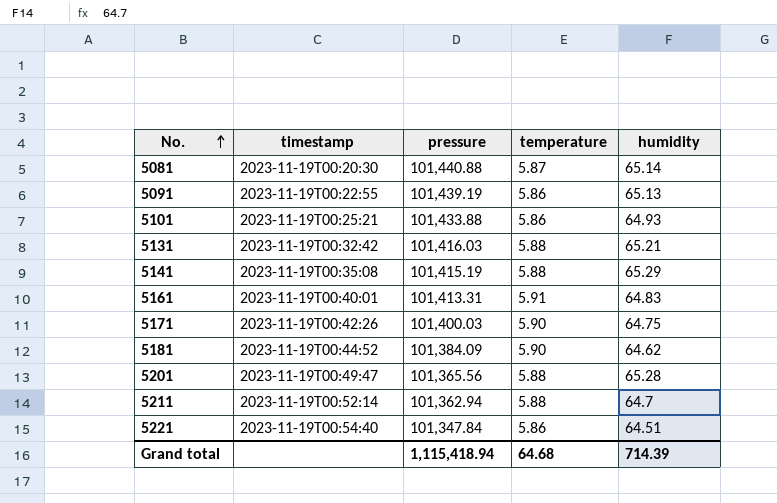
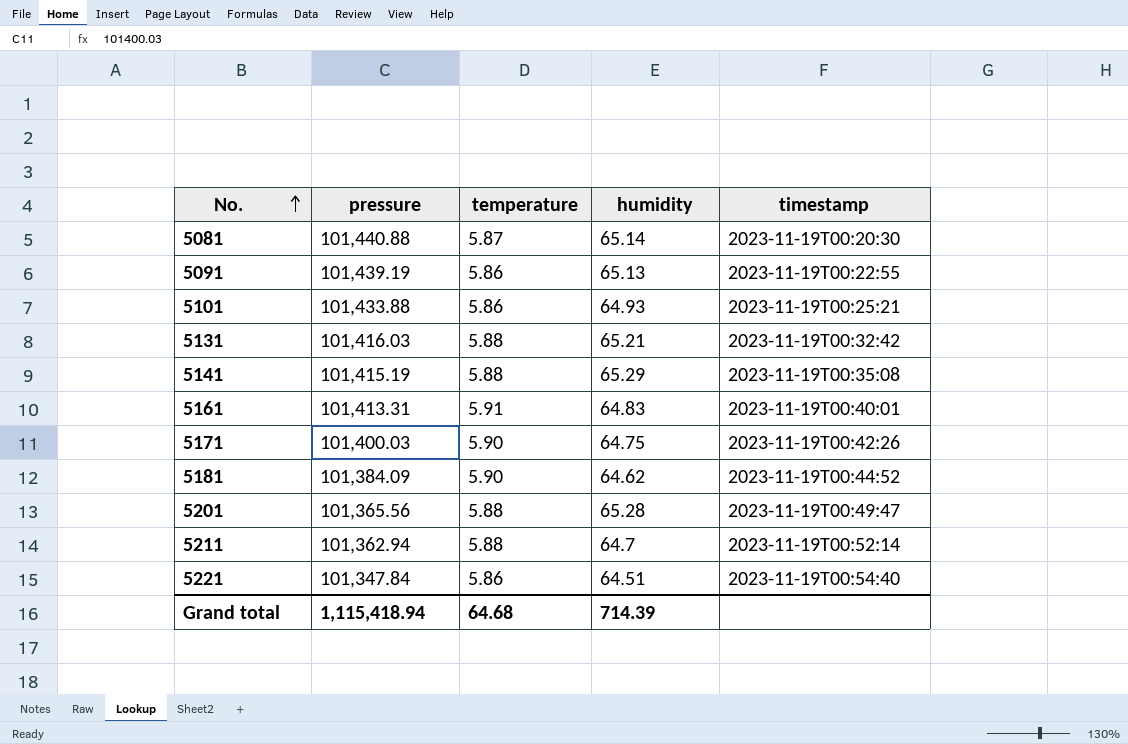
column timestamp | position: 2 -> 5

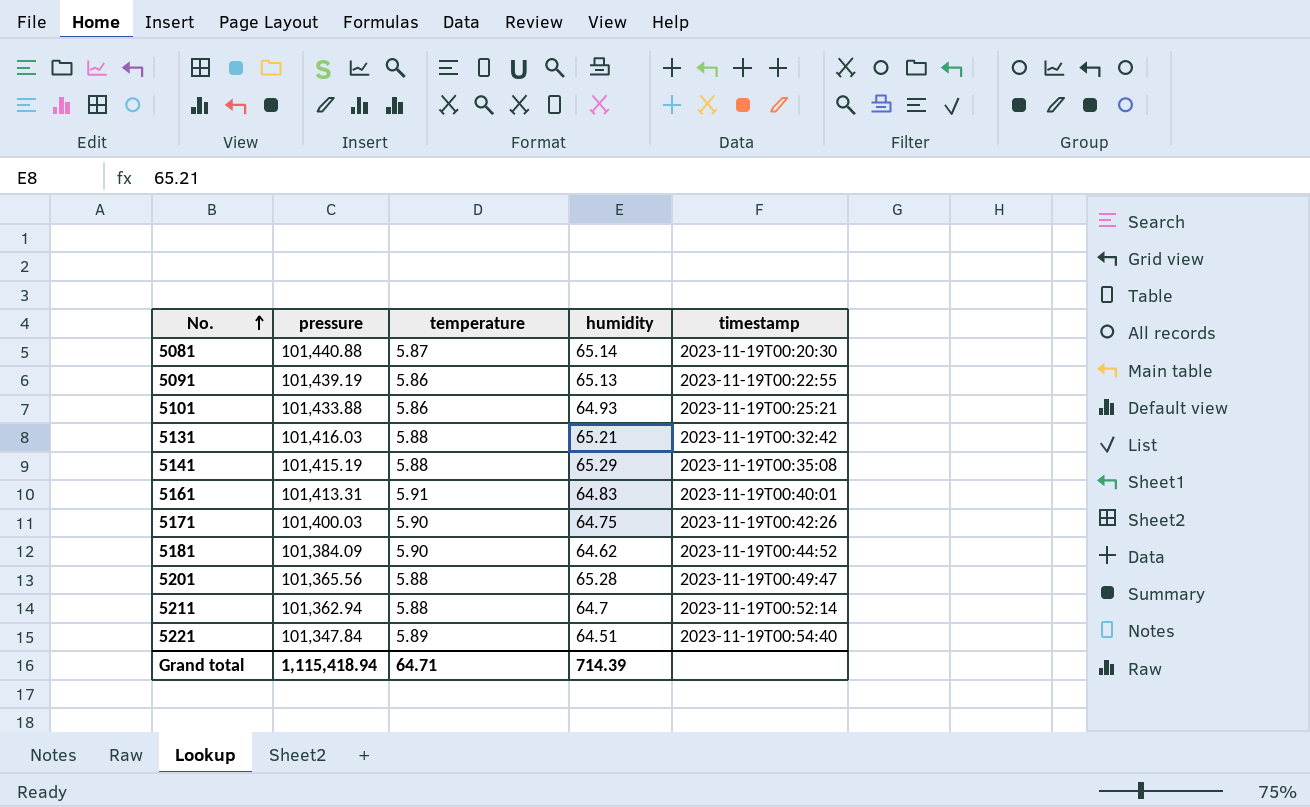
5221 | temperature: 5.86 -> 5.89
Grand total | temperature: 64.68 -> 64.71

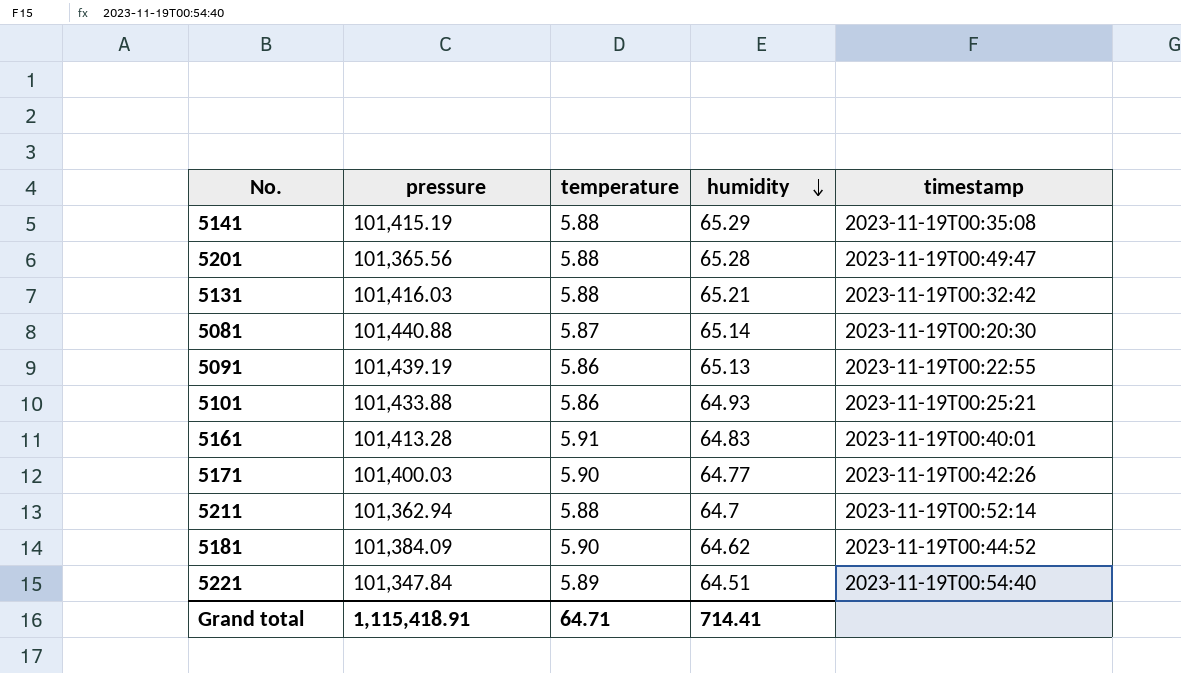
row order: No. ascending -> humidity descending
5161 | pressure: 101,413.31 -> 101,413.28
5171 | humidity: 64.75 -> 64.77
Grand total | pressure: 1,115,418.94 -> 1,115,418.91
Grand total | humidity: 714.39 -> 714.41

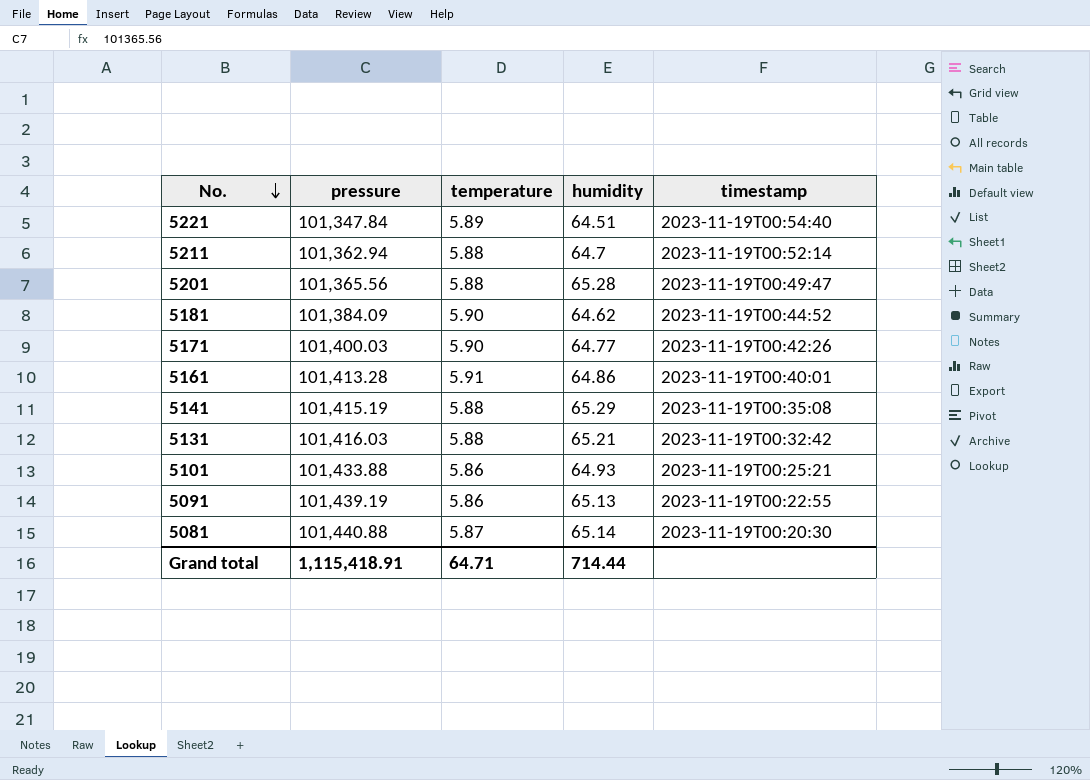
row order: humidity descending -> No. descending
5161 | humidity: 64.83 -> 64.86
Grand total | humidity: 714.41 -> 714.44

